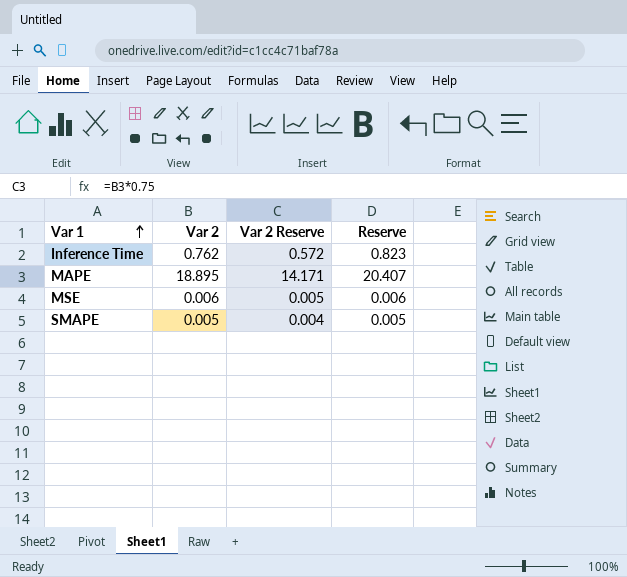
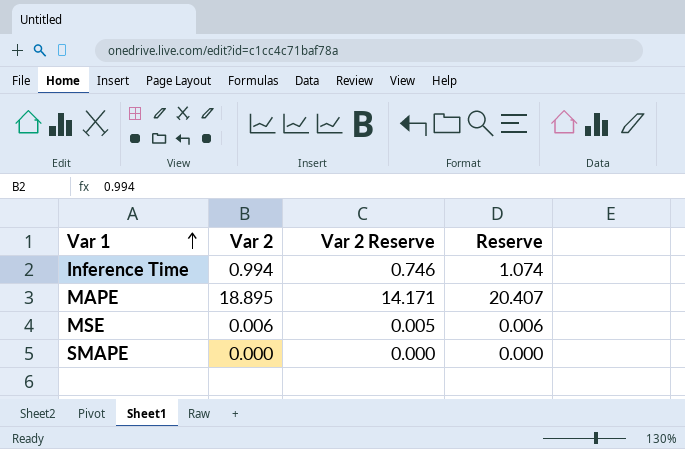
Inference Time | Var 2: 0.762 -> 0.994
Inference Time | Var 2 Reserve: 0.572 -> 0.746
Inference Time | Reserve: 0.823 -> 1.074
SMAPE | Var 2: 0.005 -> 0.000
SMAPE | Var 2 Reserve: 0.004 -> 0.000
SMAPE | Reserve: 0.005 -> 0.000

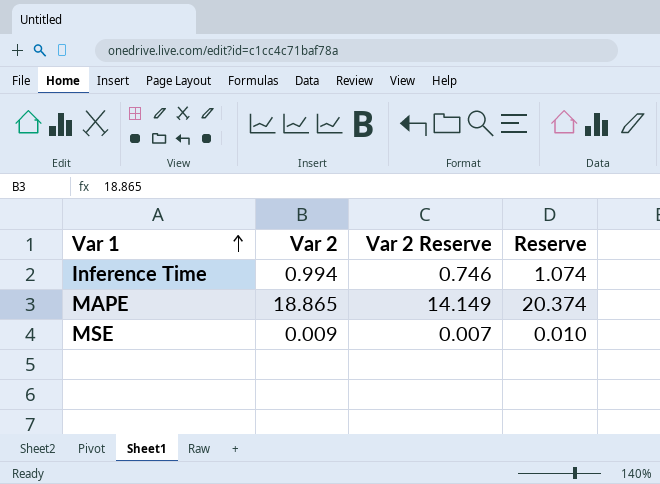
row SMAPE: 0.000 | 0.000 | 0.000 -> none
MAPE | Var 2: 18.895 -> 18.865
MAPE | Var 2 Reserve: 14.171 -> 14.149
MAPE | Reserve: 20.407 -> 20.374
MSE | Var 2: 0.006 -> 0.009
MSE | Var 2 Reserve: 0.005 -> 0.007
MSE | Reserve: 0.006 -> 0.010

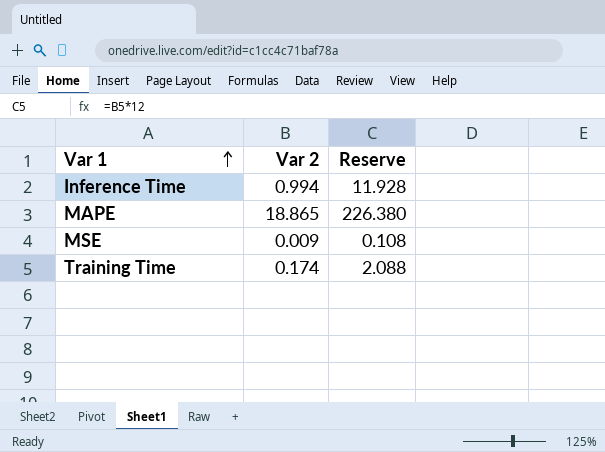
column Var 2 Reserve | formula: [Var 2] * 0.75 -> none
column Reserve | formula: [Var 2] * 1.08 -> [Var 2] * 12
row Training Time: none -> 0.174 | 2.088

